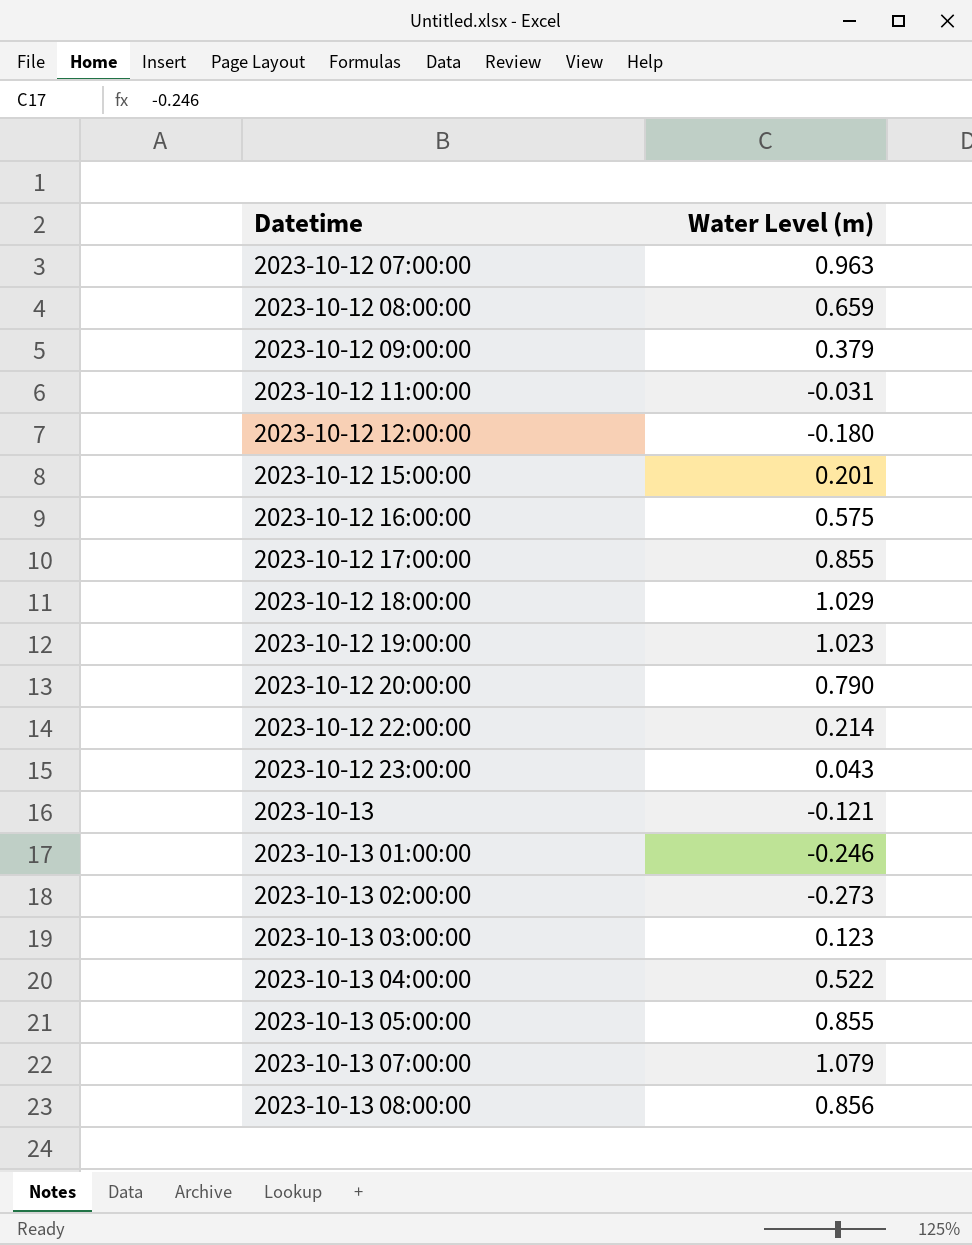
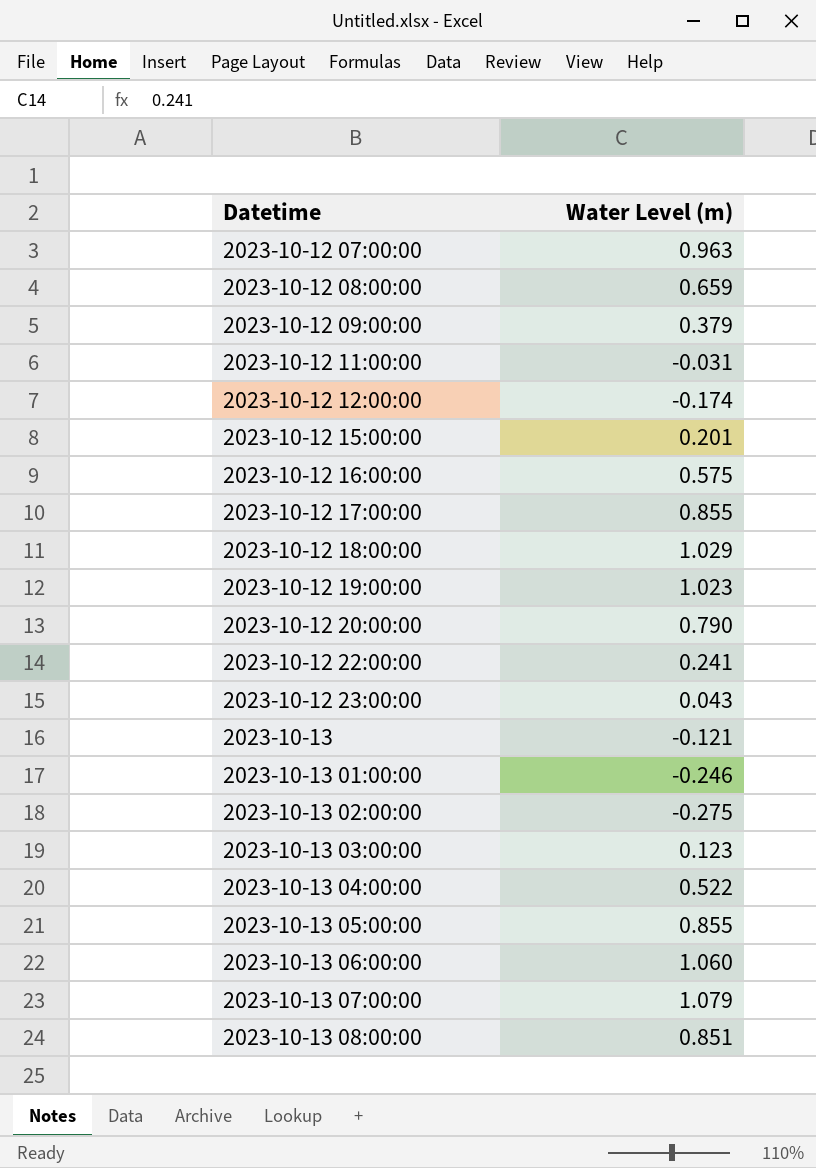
2023-10-12 12:00:00 | Water Level (m): -0.180 -> -0.174
2023-10-12 22:00:00 | Water Level (m): 0.214 -> 0.241
2023-10-13 02:00:00 | Water Level (m): -0.273 -> -0.275
row 2023-10-13 06:00:00: none -> 1.060
2023-10-13 08:00:00 | Water Level (m): 0.856 -> 0.851

